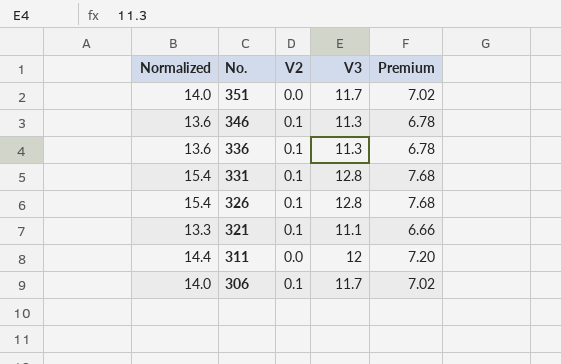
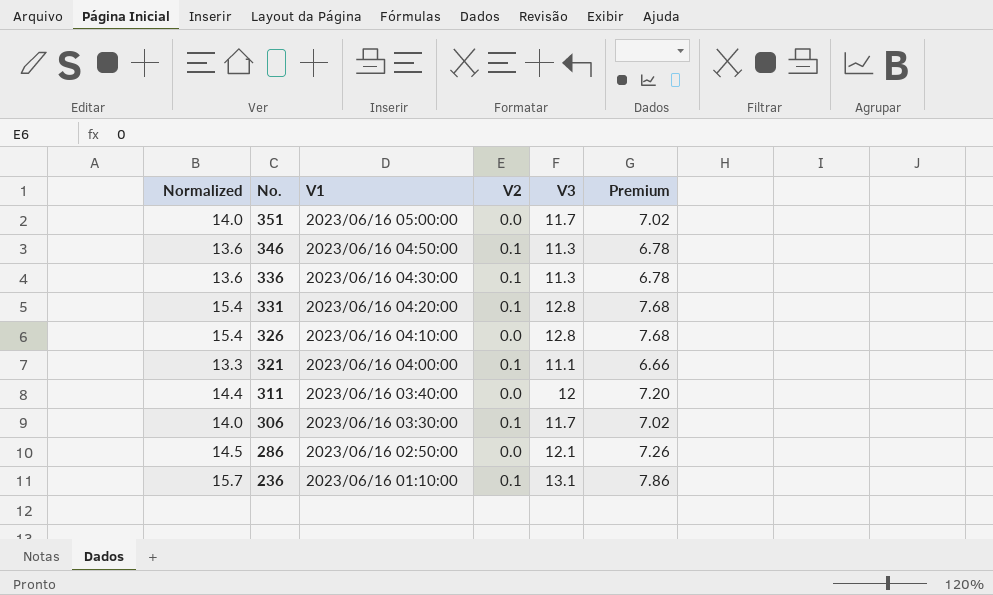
column V1 | position: none -> 3
326 | V2: 0.1 -> 0.0
row 286: none -> 14.5 | 2023/06/16 02:50:00 | 0.0 | 12.1 | 7.26
row 236: none -> 15.7 | 2023/06/16 01:10:00 | 0.1 | 13.1 | 7.86

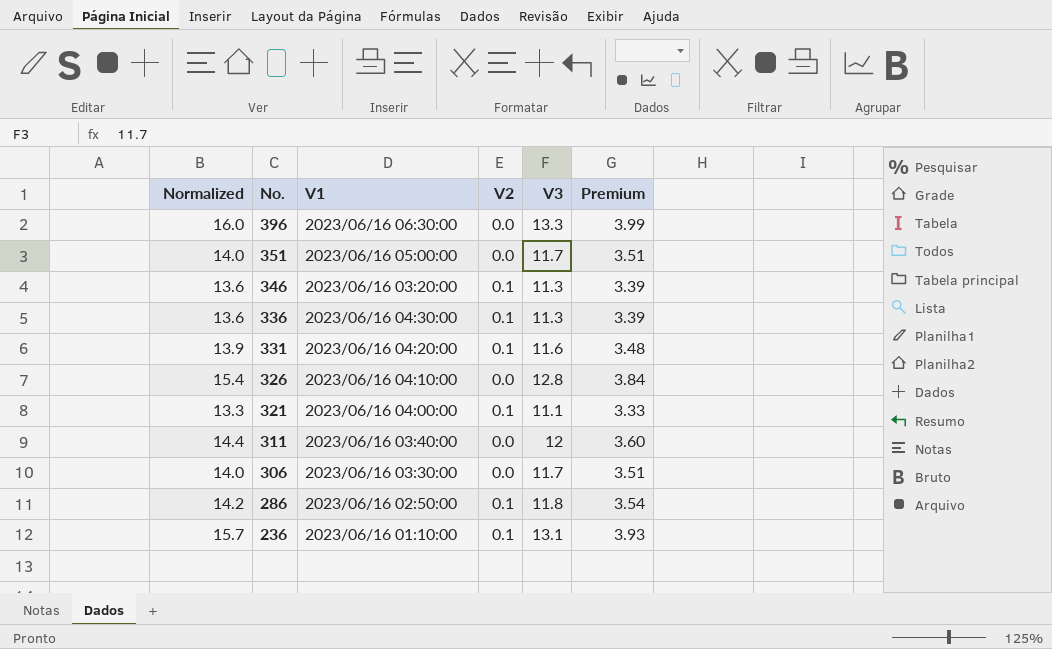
column Premium | formula: [V3] * 0.6 -> [V3] * 0.3
row 396: none -> 16.0 | 2023/06/16 06:30:00 | 0.0 | 13.3 | 3.99
346 | V1: 2023/06/16 04:50:00 -> 2023/06/16 03:20:00
331 | Normalized: 15.4 -> 13.9
331 | V3: 12.8 -> 11.6
306 | V2: 0.1 -> 0.0
286 | Normalized: 14.5 -> 14.2
286 | V2: 0.0 -> 0.1
286 | V3: 12.1 -> 11.8

